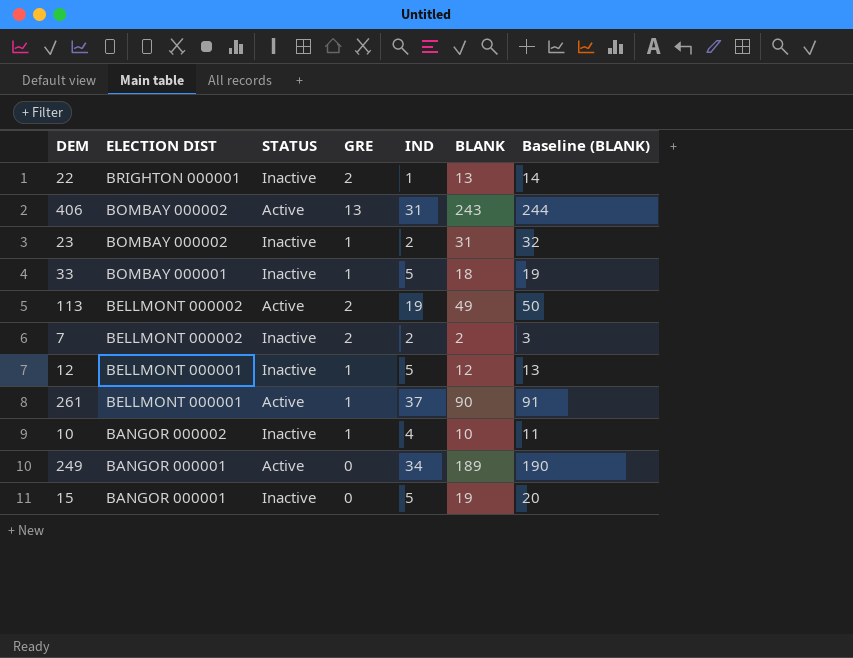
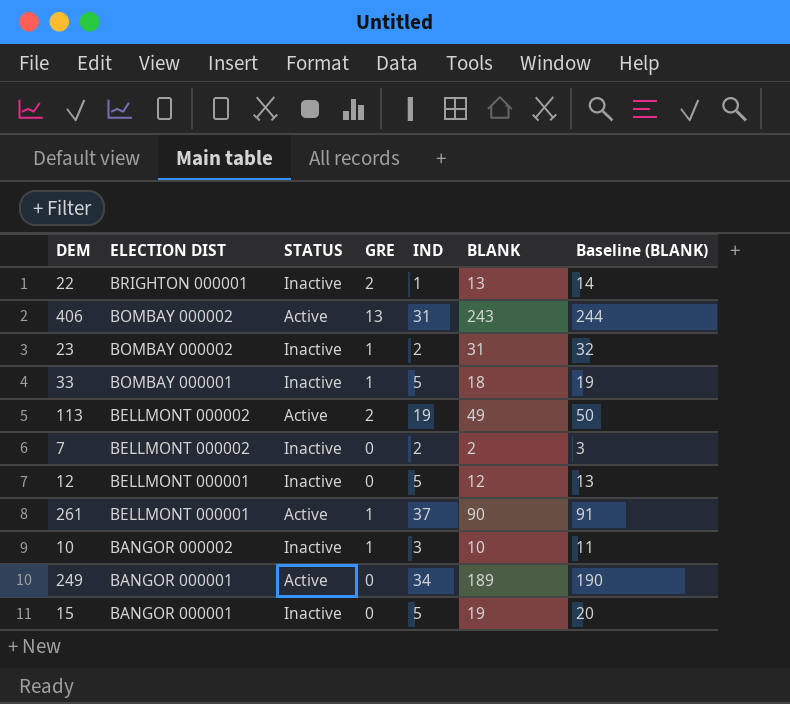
7 | GRE: 2 -> 0
12 | GRE: 1 -> 0
10 | IND: 4 -> 3

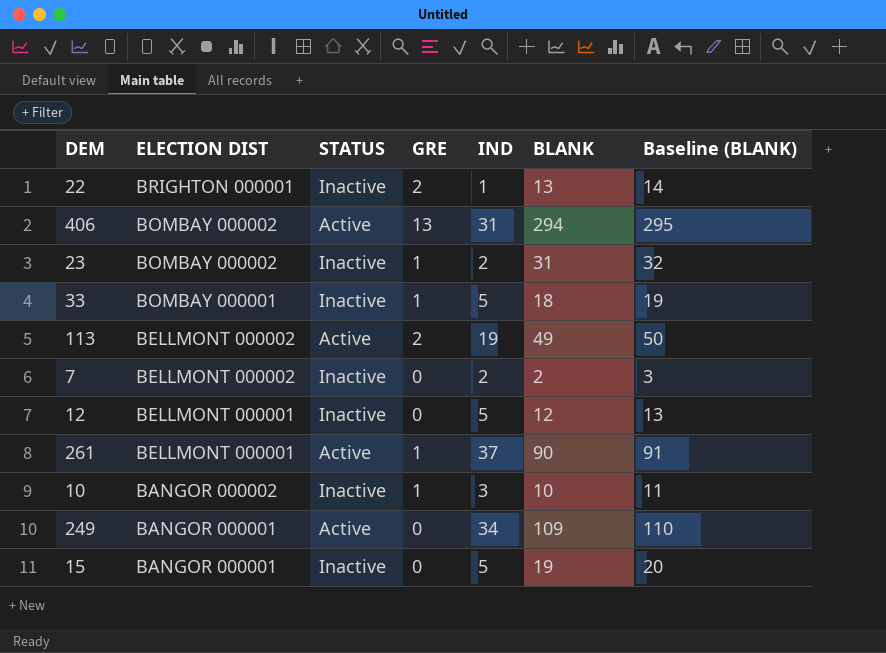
406 | BLANK: 243 -> 294
406 | Baseline (BLANK): 244 -> 295
249 | BLANK: 189 -> 109
249 | Baseline (BLANK): 190 -> 110

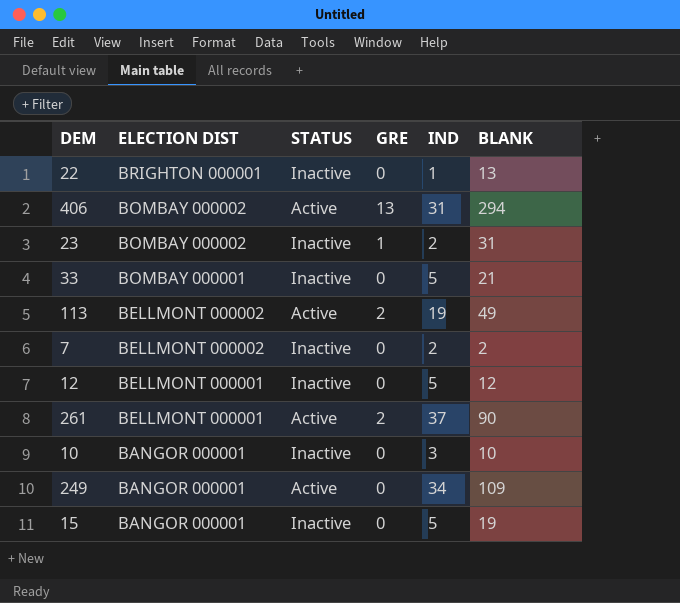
column Baseline (BLANK) | formula: [BLANK] + 1 -> none
22 | GRE: 2 -> 0
33 | GRE: 1 -> 0
33 | BLANK: 18 -> 21
261 | GRE: 1 -> 2
10 | ELECTION DIST: BANGOR 000002 -> BANGOR 000001
10 | GRE: 1 -> 0

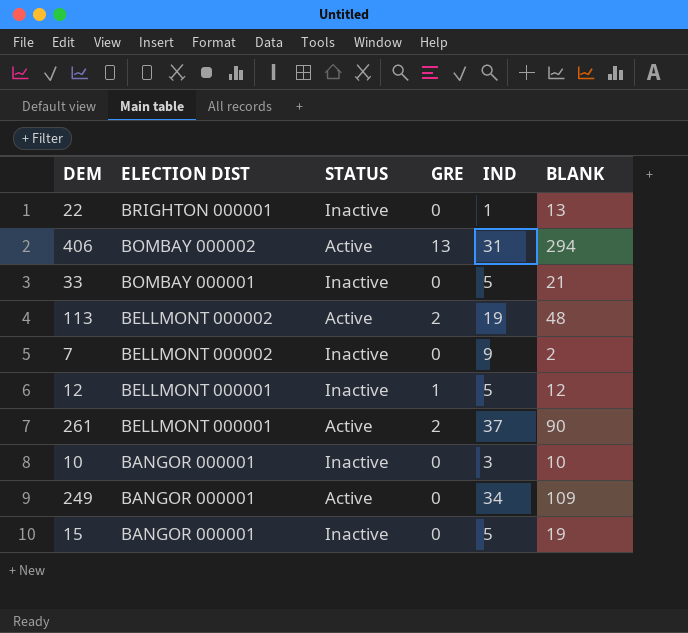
row 23: BOMBAY 000002 | Inactive | 1 | 2 | 31 -> none
113 | BLANK: 49 -> 48
7 | IND: 2 -> 9
12 | GRE: 0 -> 1

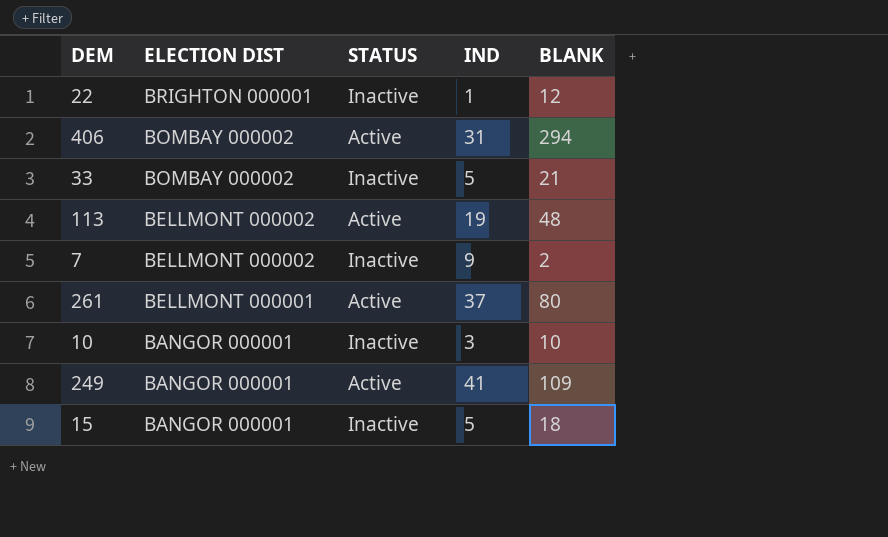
column GRE | position: 4 -> none
row 12: BELLMONT 000001 | Inactive | 1 | 5 | 12 -> none
22 | BLANK: 13 -> 12
33 | ELECTION DIST: BOMBAY 000001 -> BOMBAY 000002
261 | BLANK: 90 -> 80
249 | IND: 34 -> 41
15 | BLANK: 19 -> 18

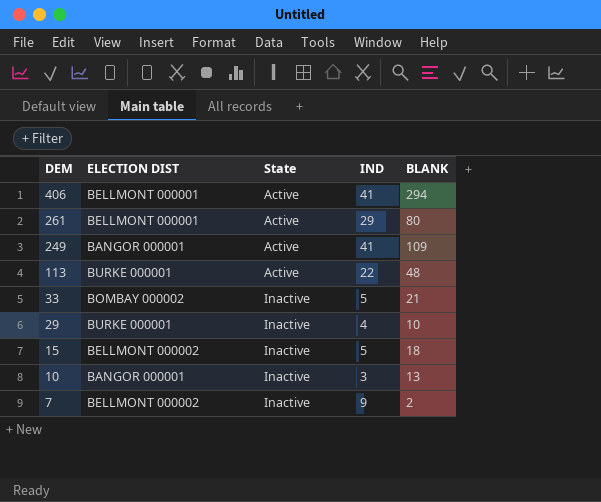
row order: ELECTION DIST descending -> DEM descending
column name: STATUS -> State
row 22: BRIGHTON 000001 | Inactive | 1 | 12 -> none
406 | ELECTION DIST: BOMBAY 000002 -> BELLMONT 000001
406 | IND: 31 -> 41
261 | IND: 37 -> 29
113 | ELECTION DIST: BELLMONT 000002 -> BURKE 000001
113 | IND: 19 -> 22
row 29: none -> BURKE 000001 | Inactive | 4 | 10
15 | ELECTION DIST: BANGOR 000001 -> BELLMONT 000002
10 | BLANK: 10 -> 13

